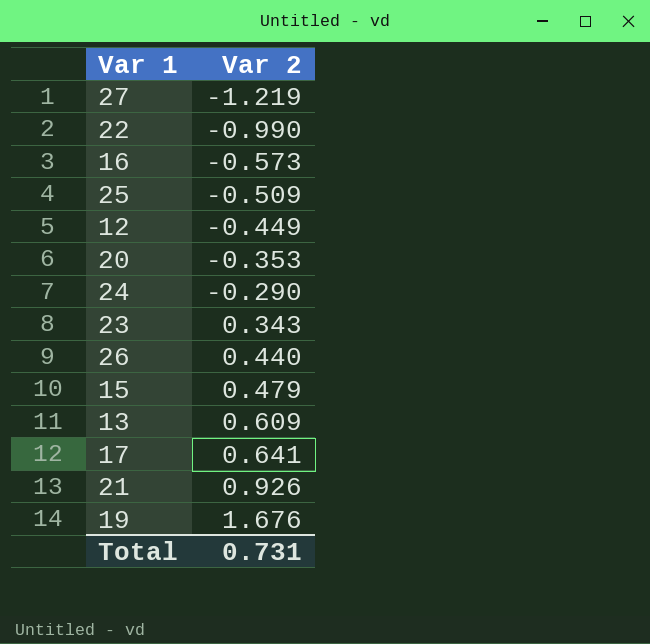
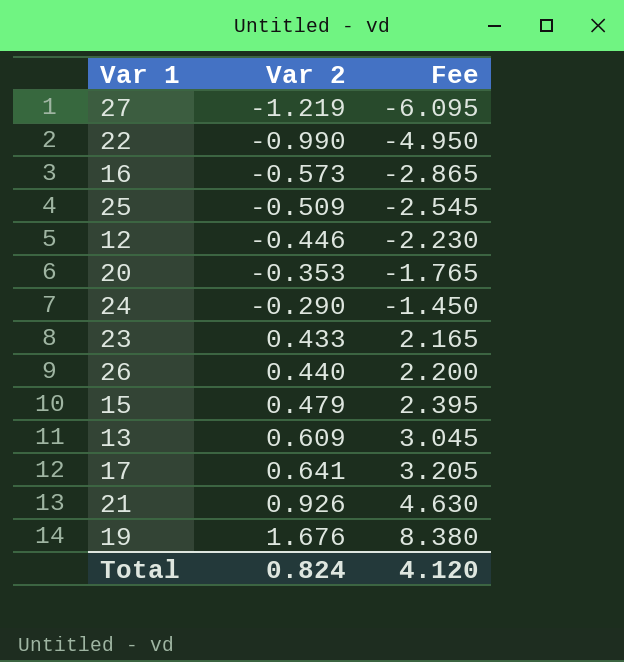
column Fee | formula: none -> [Var 2] * 5
12 | Var 2: -0.449 -> -0.446
23 | Var 2: 0.343 -> 0.433
Total | Var 2: 0.731 -> 0.824

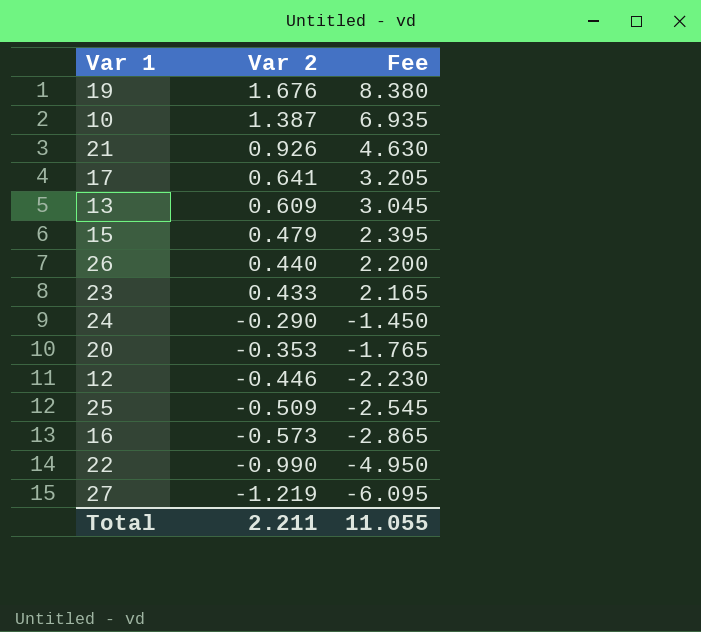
row order: Var 2 ascending -> Var 2 descending
row 10: none -> 1.387 | 6.935
Total | Var 2: 0.824 -> 2.211
Total | Fee: 4.120 -> 11.055

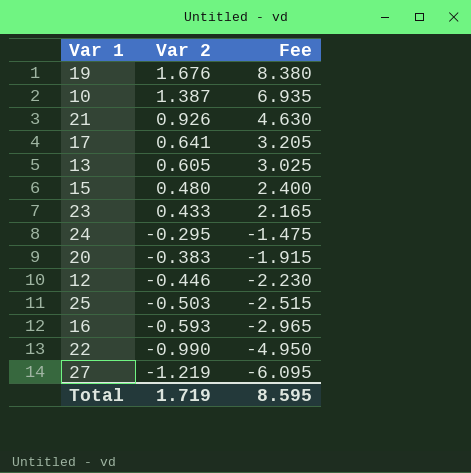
row 26: 0.440 | 2.200 -> none
13 | Var 2: 0.609 -> 0.605
13 | Fee: 3.045 -> 3.025
15 | Var 2: 0.479 -> 0.480
15 | Fee: 2.395 -> 2.400
24 | Var 2: -0.290 -> -0.295
24 | Fee: -1.450 -> -1.475
20 | Var 2: -0.353 -> -0.383
20 | Fee: -1.765 -> -1.915
25 | Var 2: -0.509 -> -0.503
25 | Fee: -2.545 -> -2.515
16 | Var 2: -0.573 -> -0.593
16 | Fee: -2.865 -> -2.965
Total | Var 2: 2.211 -> 1.719
Total | Fee: 11.055 -> 8.595

